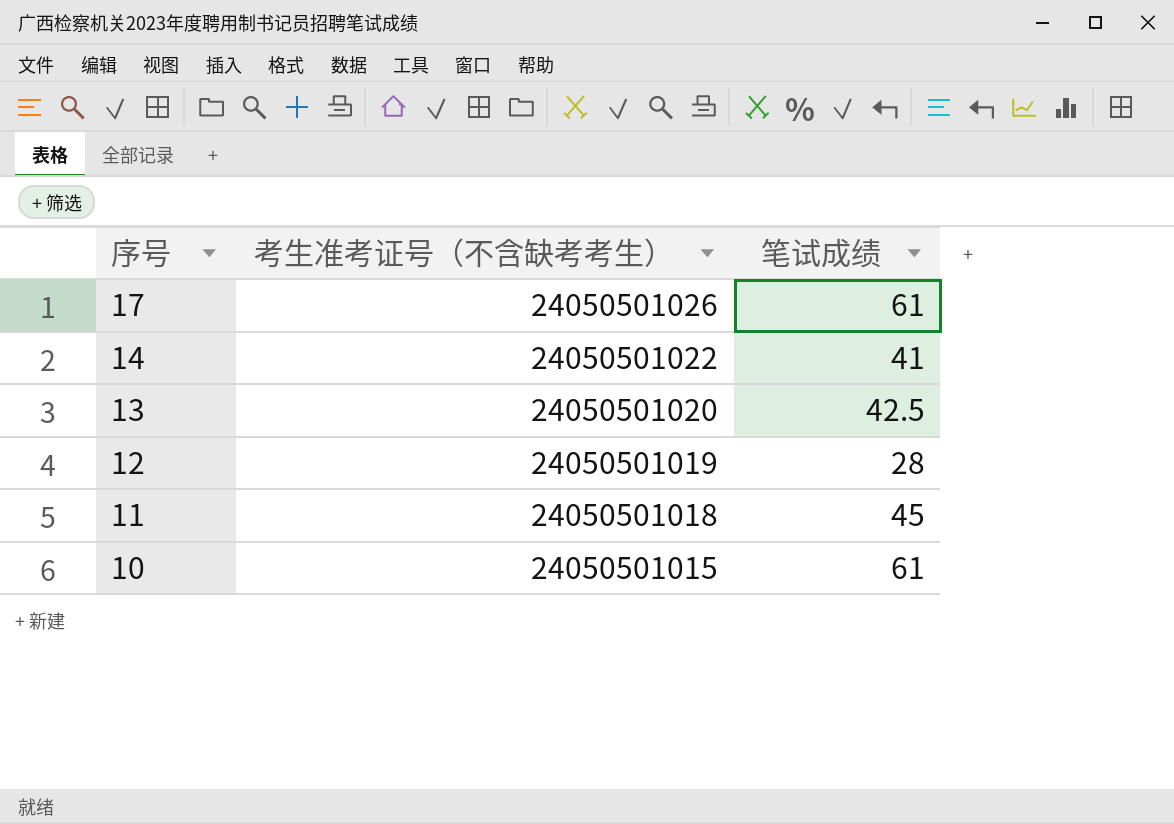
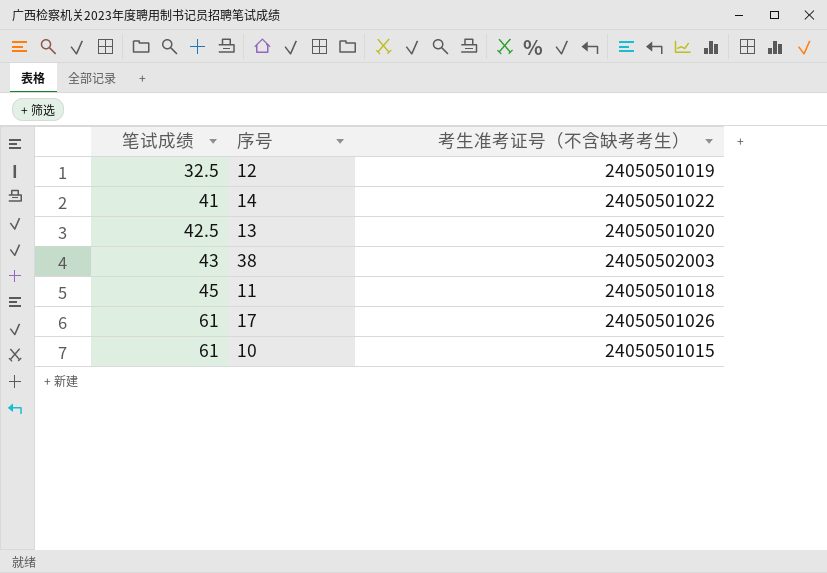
row order: 序号 descending -> 笔试成绩 ascending
column 笔试成绩 | position: 3 -> 1
12 | 笔试成绩: 28 -> 32.5
row 38: none -> 43 | 24050502003

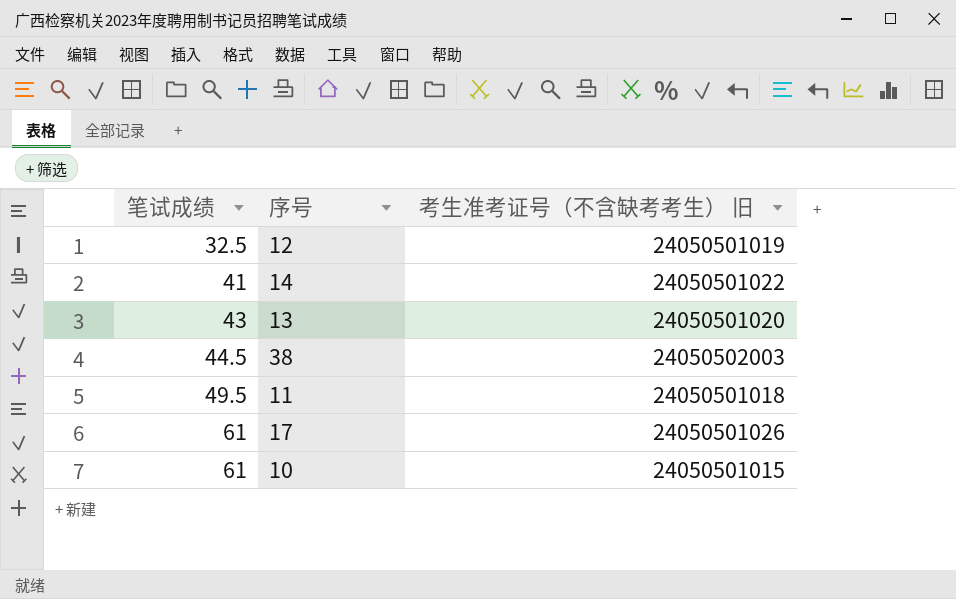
column name: 考生准考证号（不含缺考考生） -> 考生准考证号（不含缺考考生） 旧
13 | 笔试成绩: 42.5 -> 43
38 | 笔试成绩: 43 -> 44.5
11 | 笔试成绩: 45 -> 49.5

